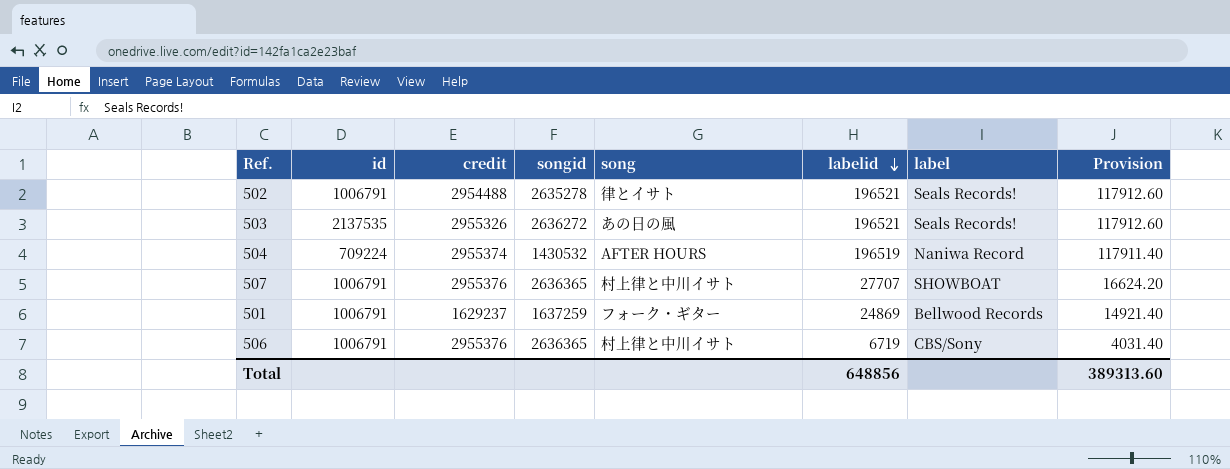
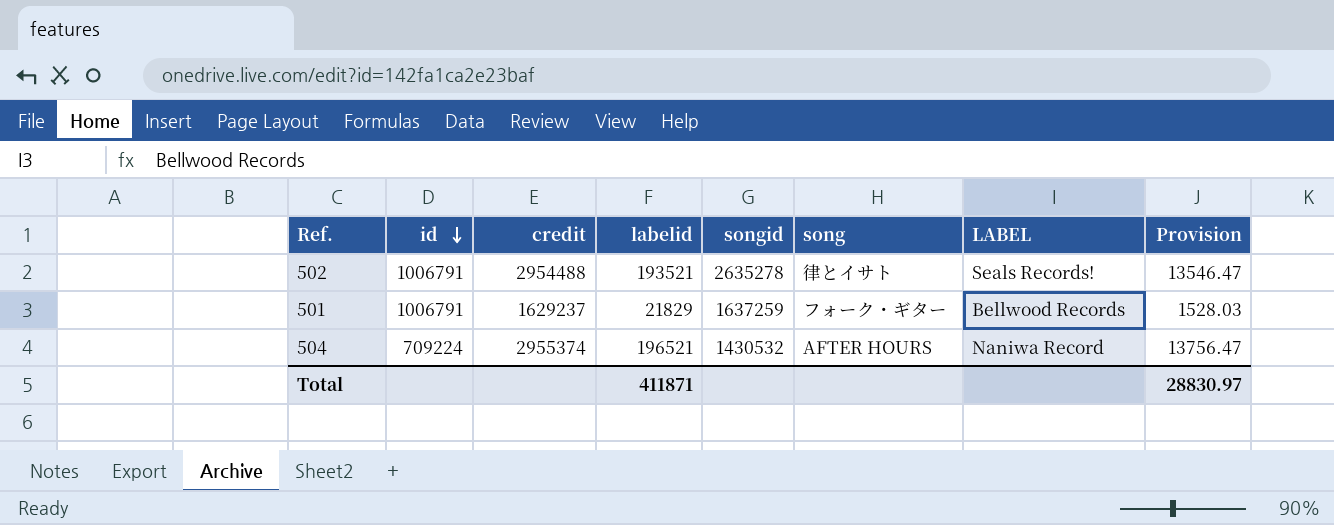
row order: labelid descending -> id descending
column labelid | position: 6 -> 4
column name: label -> LABEL
column Provision | formula: [labelid] * 0.6 -> [labelid] * 0.07
row 503: 2137535 | 2955326 | 2636272 | あの日の風 | 196521 | Seals Records! | 117912.60 -> none
row 507: 1006791 | 2955376 | 2636365 | 村上律と中川イサト | 27707 | SHOWBOAT | 16624.20 -> none
row 506: 1006791 | 2955376 | 2636365 | 村上律と中川イサト | 6719 | CBS/Sony | 4031.40 -> none
502 | labelid: 196521 -> 193521
501 | labelid: 24869 -> 21829
504 | labelid: 196519 -> 196521
Total | labelid: 648856 -> 411871
Total | Provision: 389313.60 -> 28830.97

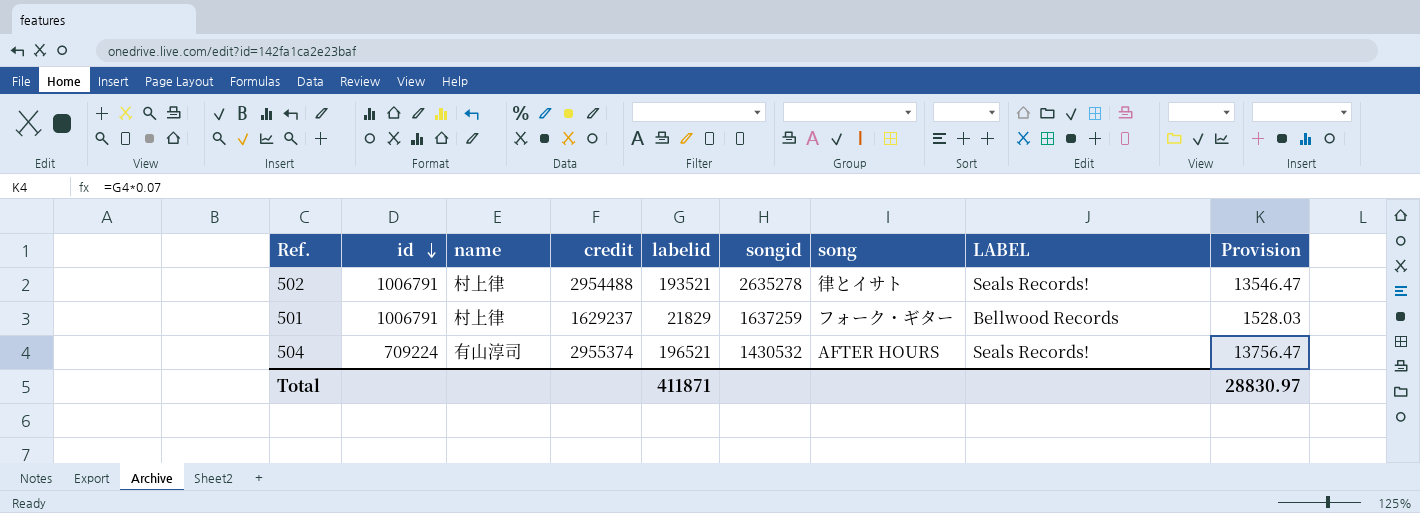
column name | position: none -> 3
504 | LABEL: Naniwa Record -> Seals Records!

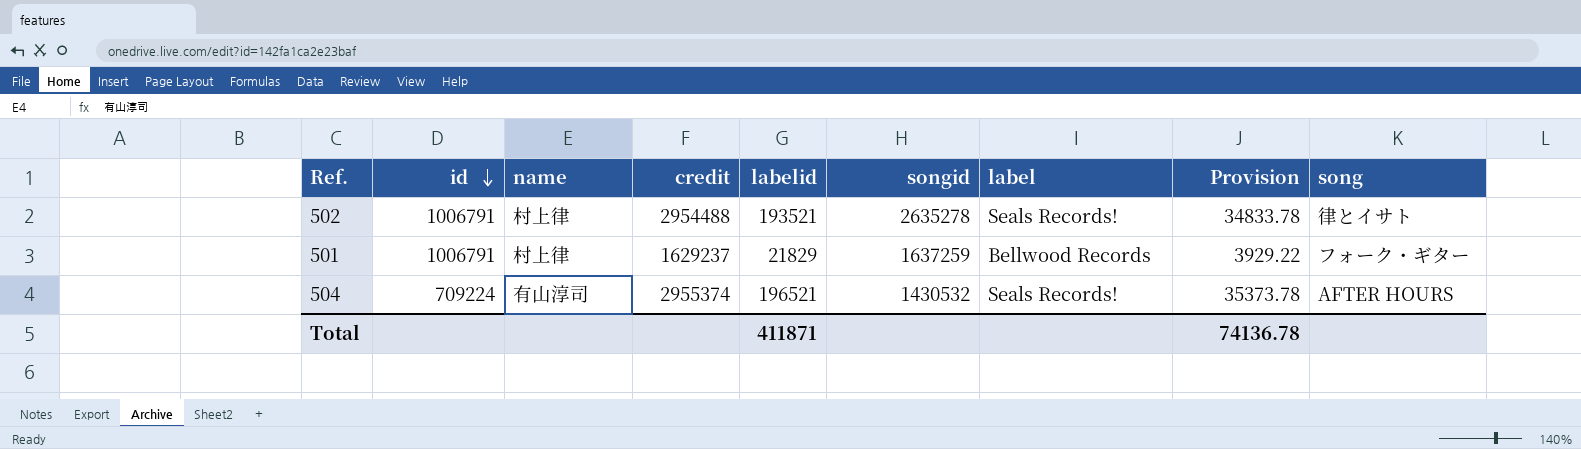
column name: LABEL -> label
column Provision | formula: [labelid] * 0.07 -> [labelid] * 0.18
column song | position: 7 -> 9
Total | Provision: 28830.97 -> 74136.78

